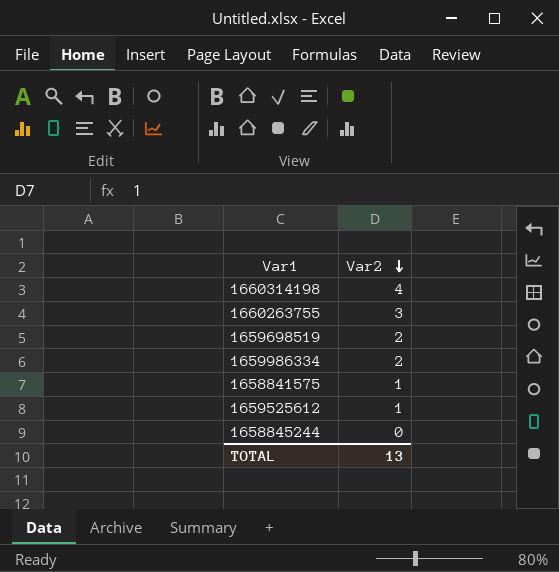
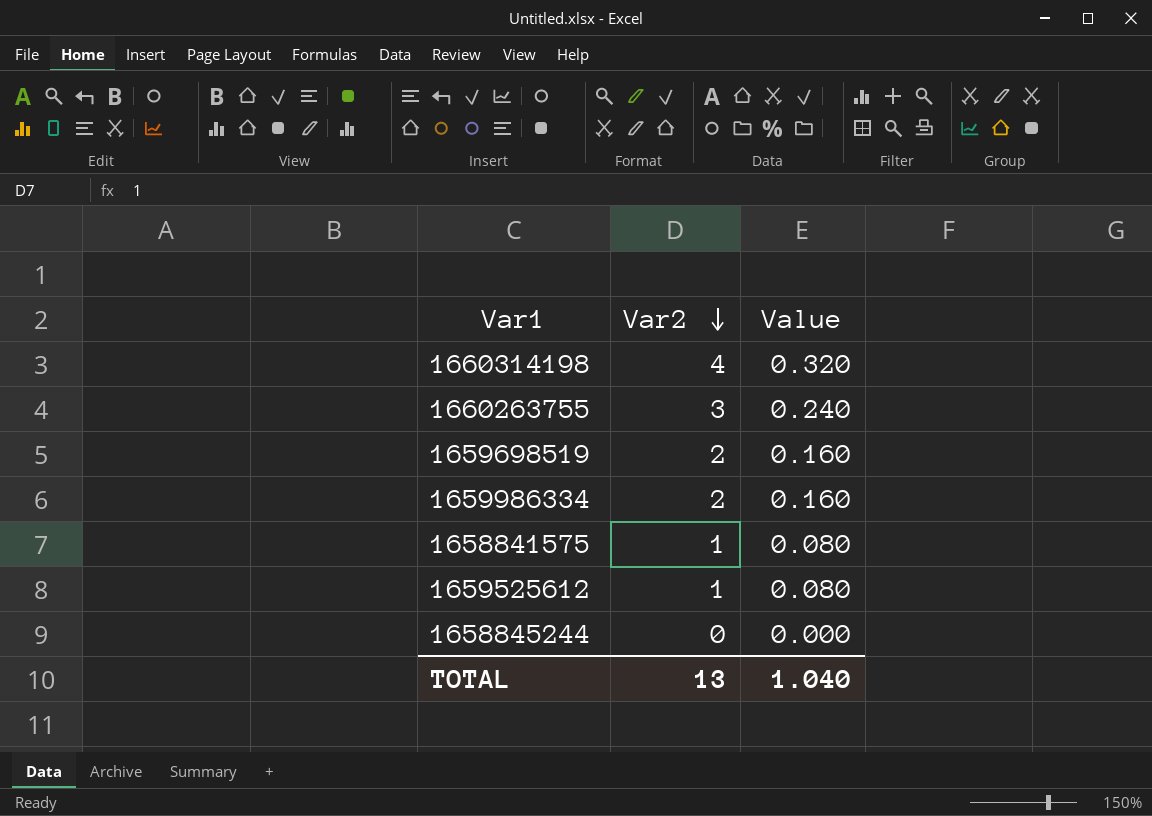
column Value | formula: none -> [Var2] * 0.08

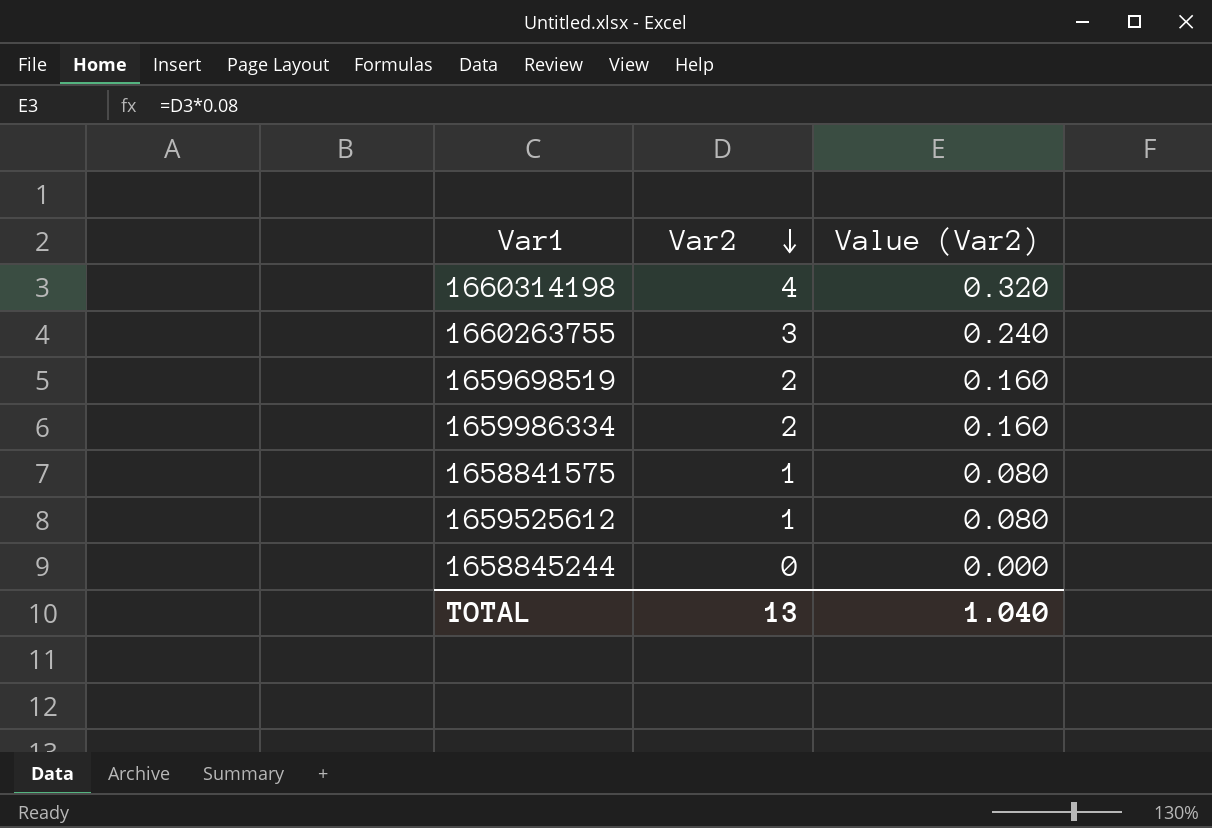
column name: Value -> Value (Var2)

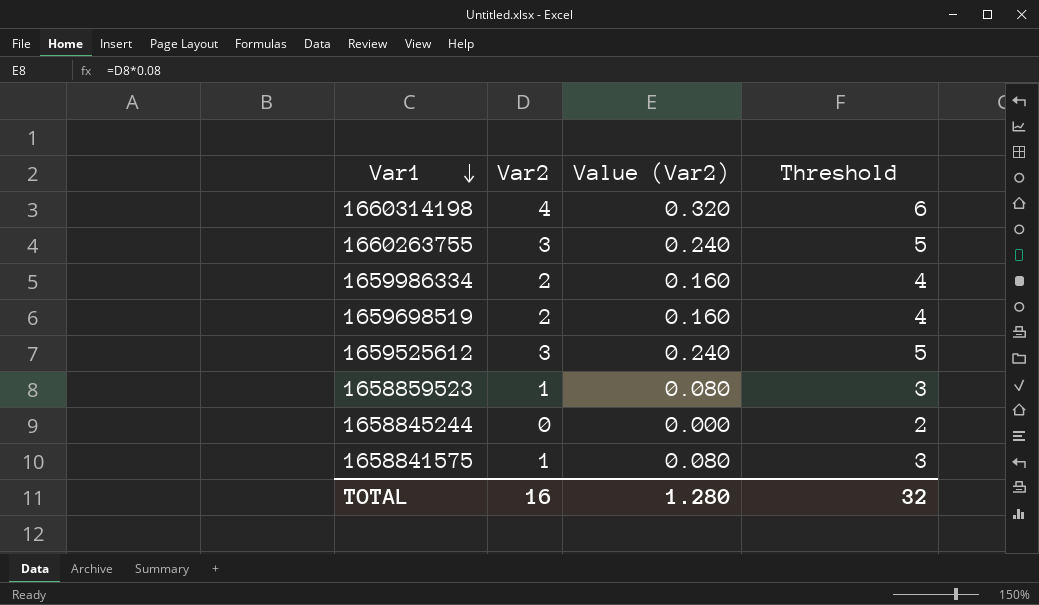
row order: Var2 descending -> Var1 descending
column Threshold | formula: none -> [Var2] + 2
1659525612 | Var2: 1 -> 3
1659525612 | Value (Var2): 0.080 -> 0.240
row 1658859523: none -> 1 | 0.080 | 3
TOTAL | Var2: 13 -> 16
TOTAL | Value (Var2): 1.040 -> 1.280

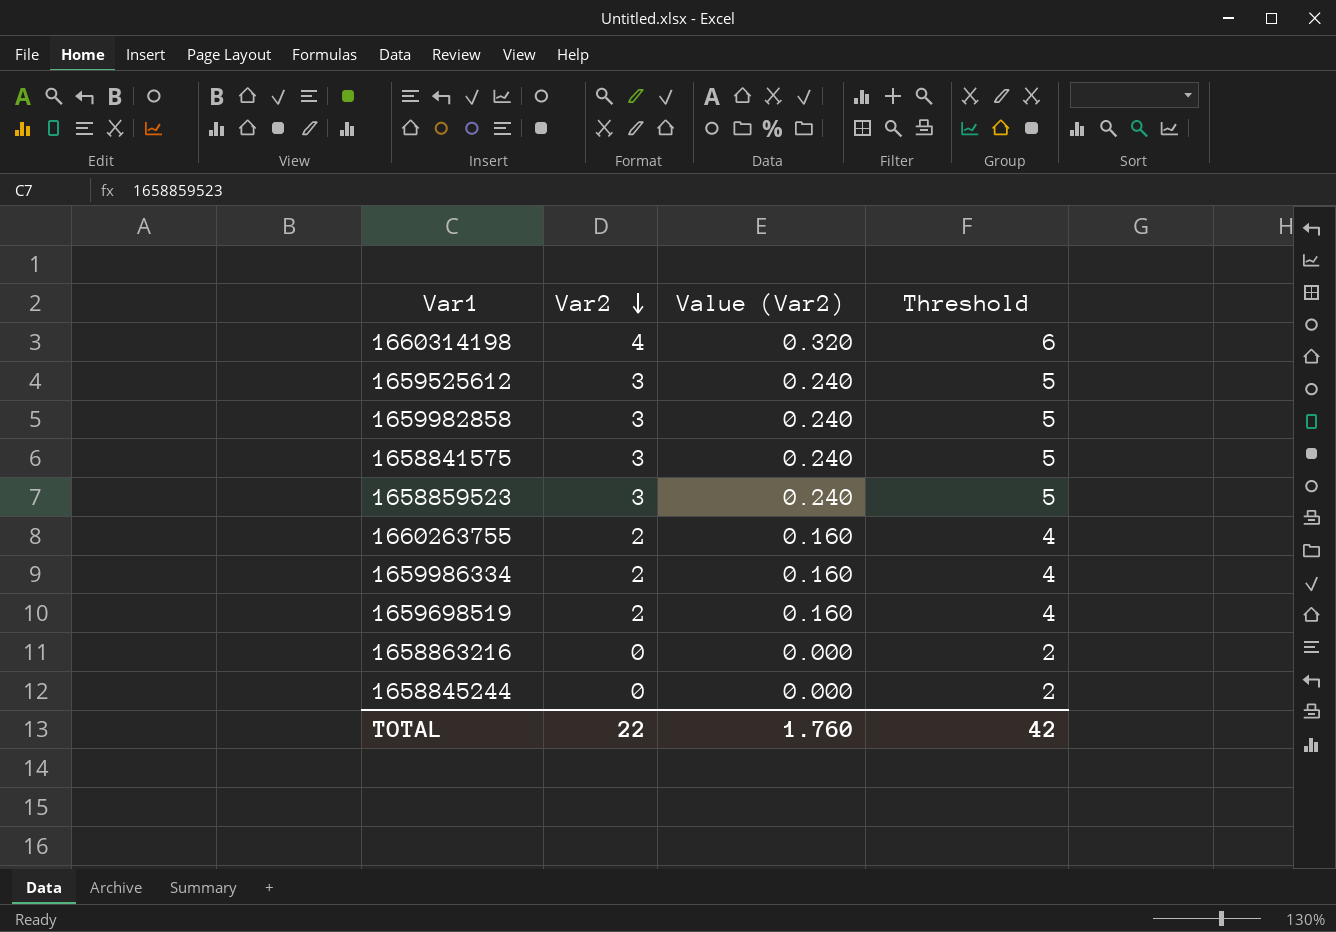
row order: Var1 descending -> Var2 descending
row 1659982858: none -> 3 | 0.240 | 5
1658841575 | Var2: 1 -> 3
1658841575 | Value (Var2): 0.080 -> 0.240
1658841575 | Threshold: 3 -> 5
1658859523 | Var2: 1 -> 3
1658859523 | Value (Var2): 0.080 -> 0.240
1658859523 | Threshold: 3 -> 5
1660263755 | Var2: 3 -> 2
1660263755 | Value (Var2): 0.240 -> 0.160
1660263755 | Threshold: 5 -> 4
row 1658863216: none -> 0 | 0.000 | 2
TOTAL | Var2: 16 -> 22
TOTAL | Value (Var2): 1.280 -> 1.760
TOTAL | Threshold: 32 -> 42

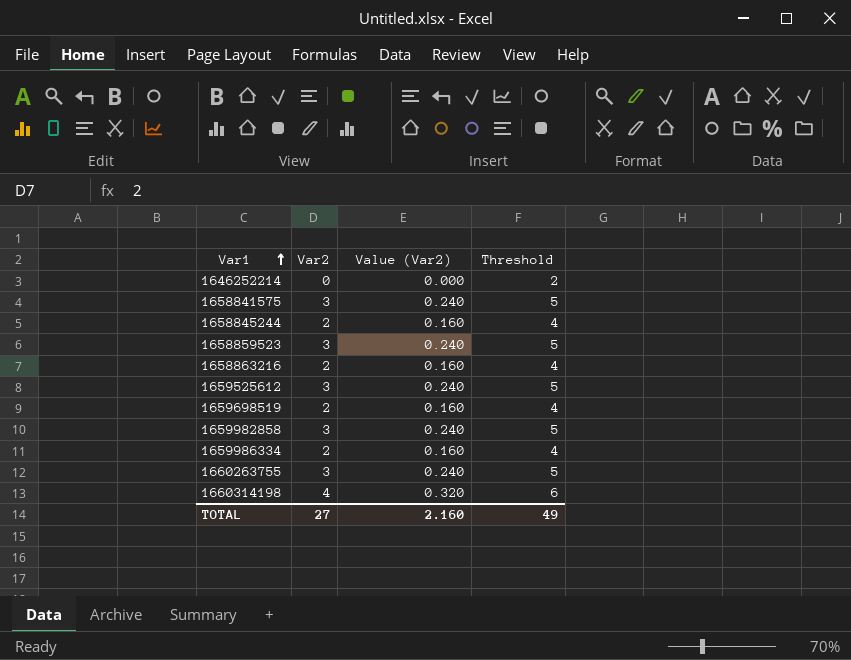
row order: Var2 descending -> Var1 ascending
row 1646252214: none -> 0 | 0.000 | 2
1658845244 | Var2: 0 -> 2
1658845244 | Value (Var2): 0.000 -> 0.160
1658845244 | Threshold: 2 -> 4
1658863216 | Var2: 0 -> 2
1658863216 | Value (Var2): 0.000 -> 0.160
1658863216 | Threshold: 2 -> 4
1660263755 | Var2: 2 -> 3
1660263755 | Value (Var2): 0.160 -> 0.240
1660263755 | Threshold: 4 -> 5
TOTAL | Var2: 22 -> 27
TOTAL | Value (Var2): 1.760 -> 2.160
TOTAL | Threshold: 42 -> 49

